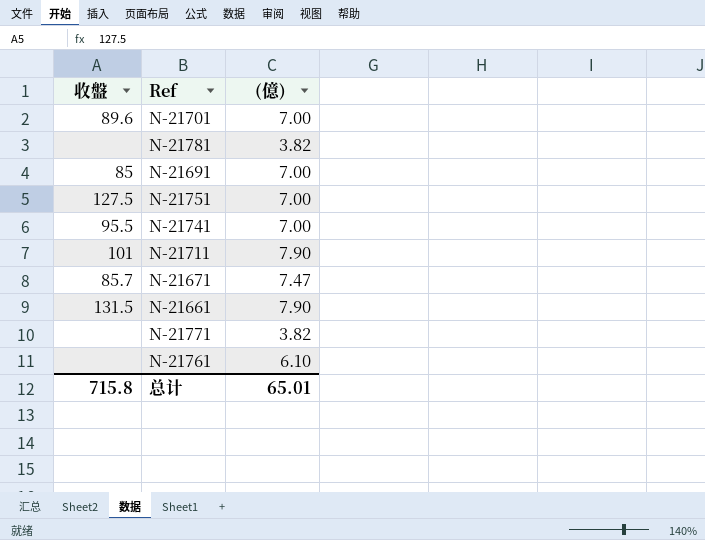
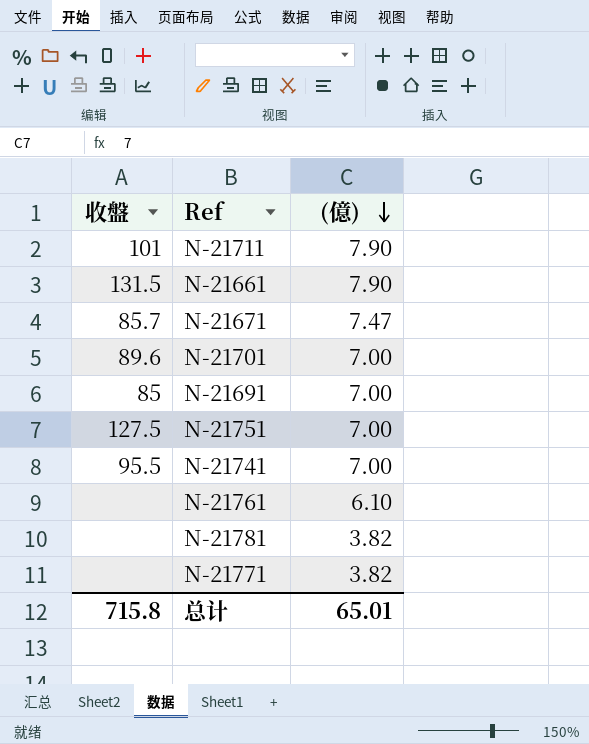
row order: none -> (億) descending

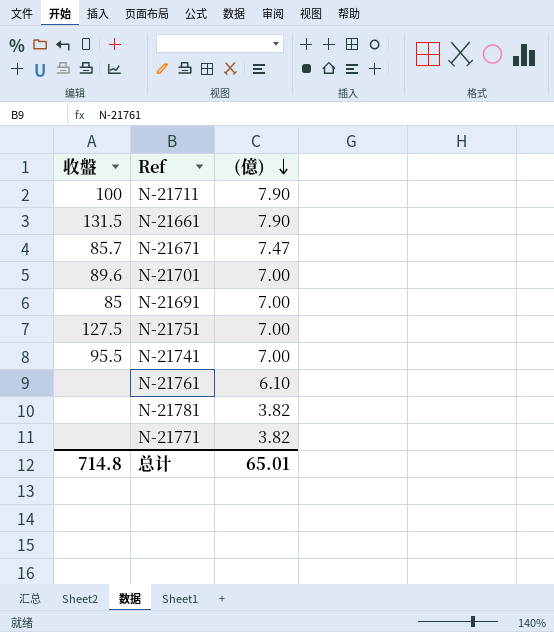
N-21711 | 收盤: 101 -> 100
总计 | 收盤: 715.8 -> 714.8

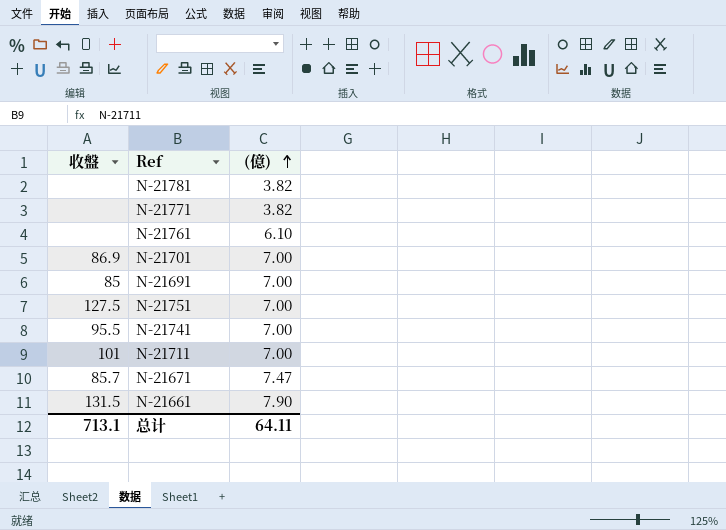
row order: (億) descending -> (億) ascending
N-21701 | 收盤: 89.6 -> 86.9
N-21711 | 收盤: 100 -> 101
N-21711 | (億): 7.90 -> 7.00
总计 | 收盤: 714.8 -> 713.1
总计 | (億): 65.01 -> 64.11

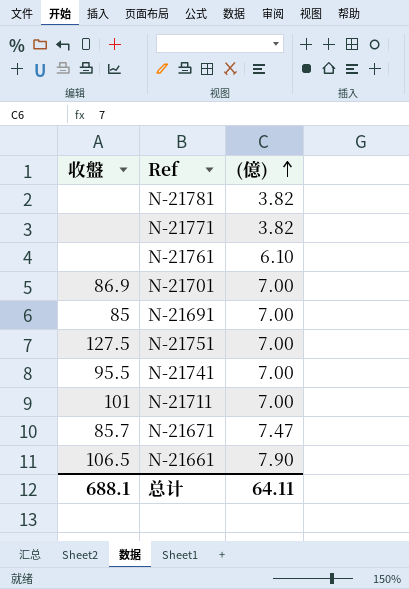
N-21661 | 收盤: 131.5 -> 106.5
总计 | 收盤: 713.1 -> 688.1

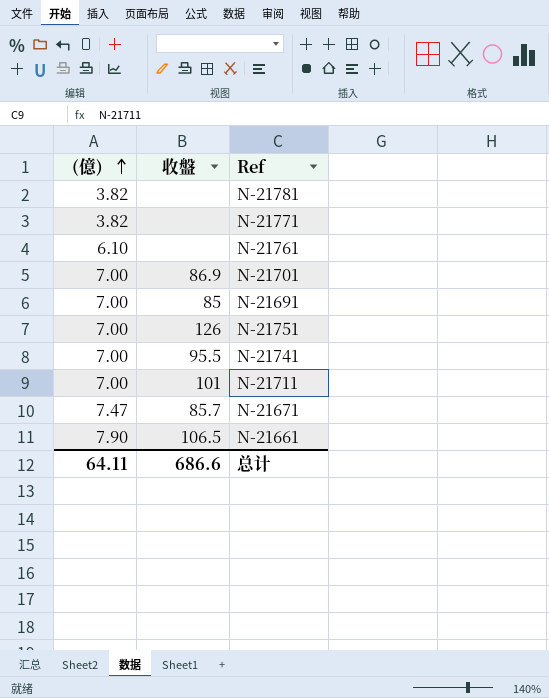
column (億) | position: 3 -> 1
N-21751 | 收盤: 127.5 -> 126
总计 | 收盤: 688.1 -> 686.6

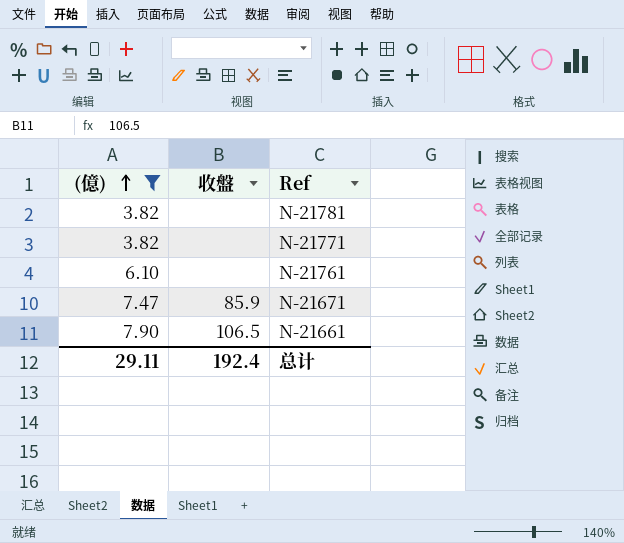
filter: none -> (億) != 7.00
N-21671 | 收盤: 85.7 -> 85.9
总计 | (億): 64.11 -> 29.11
总计 | 收盤: 686.6 -> 192.4

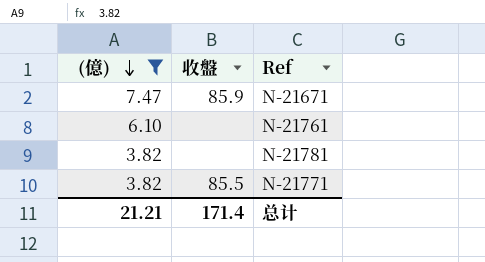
row order: (億) ascending -> (億) descending
row N-21661: 7.90 | 106.5 -> none
N-21771 | 收盤: none -> 85.5
总计 | (億): 29.11 -> 21.21
总计 | 收盤: 192.4 -> 171.4

